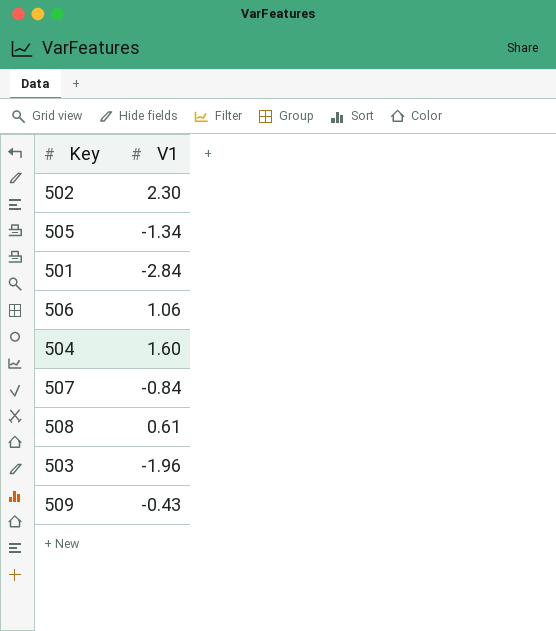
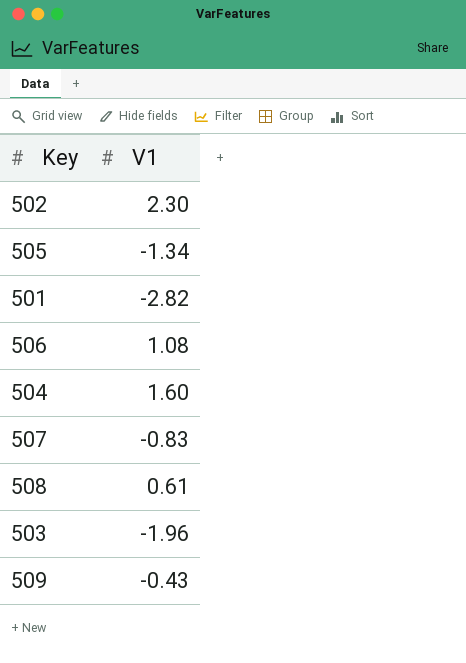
501 | V1: -2.84 -> -2.82
506 | V1: 1.06 -> 1.08
507 | V1: -0.84 -> -0.83

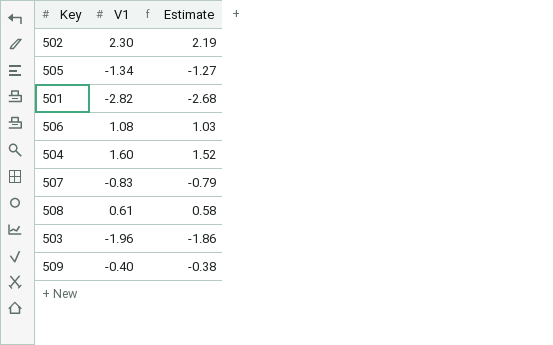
column Estimate | formula: none -> [V1] * 0.95
509 | V1: -0.43 -> -0.40

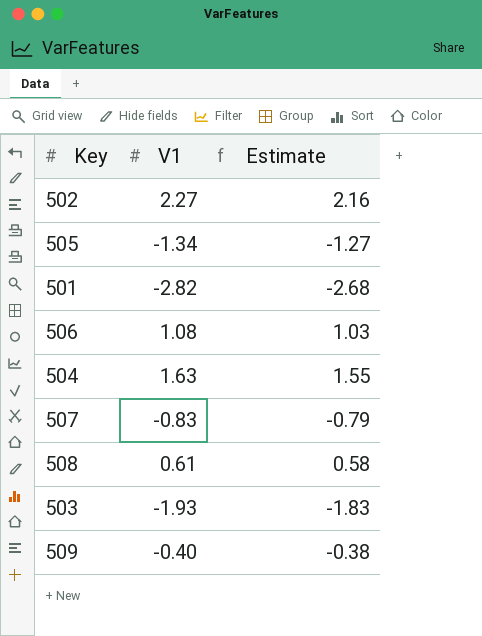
502 | V1: 2.30 -> 2.27
502 | Estimate: 2.19 -> 2.16
504 | V1: 1.60 -> 1.63
504 | Estimate: 1.52 -> 1.55
503 | V1: -1.96 -> -1.93
503 | Estimate: -1.86 -> -1.83

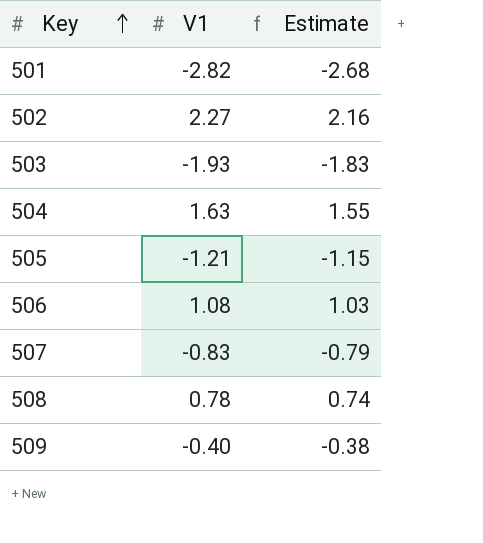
row order: none -> Key ascending
505 | V1: -1.34 -> -1.21
505 | Estimate: -1.27 -> -1.15
508 | V1: 0.61 -> 0.78
508 | Estimate: 0.58 -> 0.74

